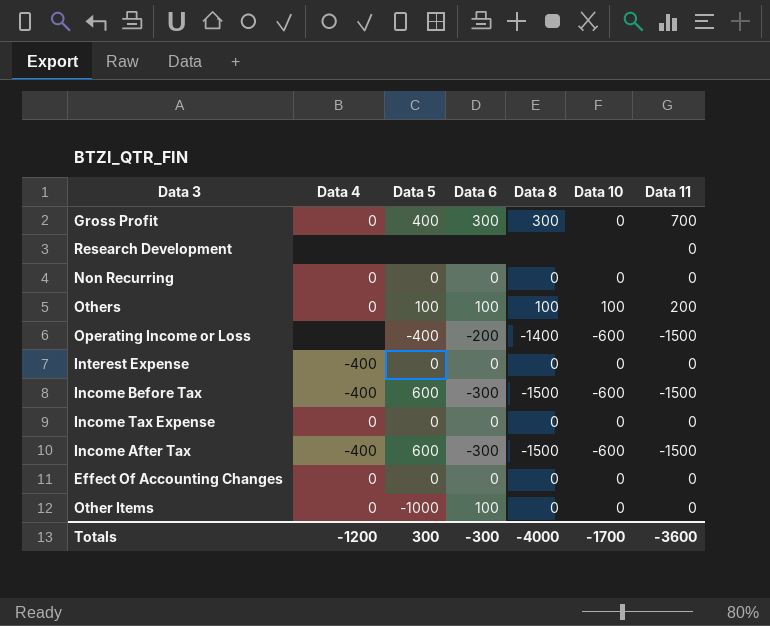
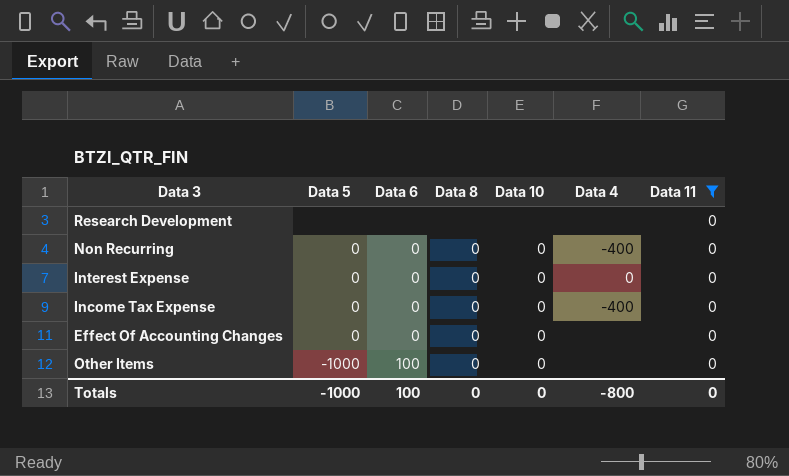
filter: none -> Data 11 = 0
column Data 4 | position: 2 -> 6
Non Recurring | Data 4: 0 -> -400
Interest Expense | Data 4: -400 -> 0
Income Tax Expense | Data 4: 0 -> -400
Effect Of Accounting Changes | Data 4: 0 -> none
Other Items | Data 4: 0 -> none
Totals | Data 5: 300 -> -1000
Totals | Data 6: -300 -> 100
Totals | Data 8: -4000 -> 0
Totals | Data 10: -1700 -> 0
Totals | Data 4: -1200 -> -800
Totals | Data 11: -3600 -> 0

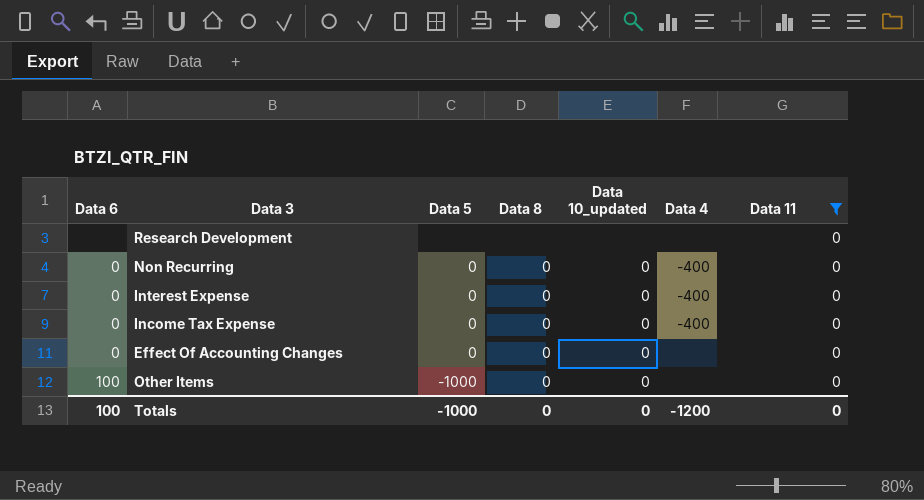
column Data 6 | position: 3 -> 1
column name: Data 10 -> Data 10_updated
Interest Expense | Data 4: 0 -> -400
Totals | Data 4: -800 -> -1200

